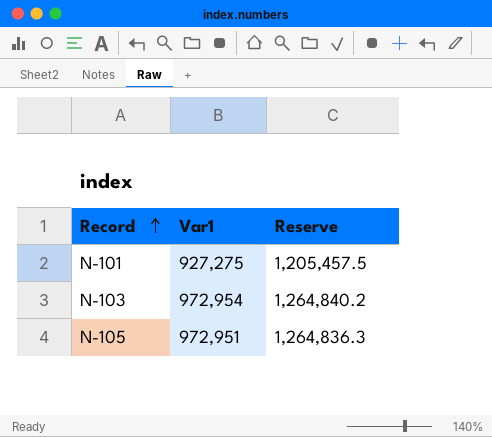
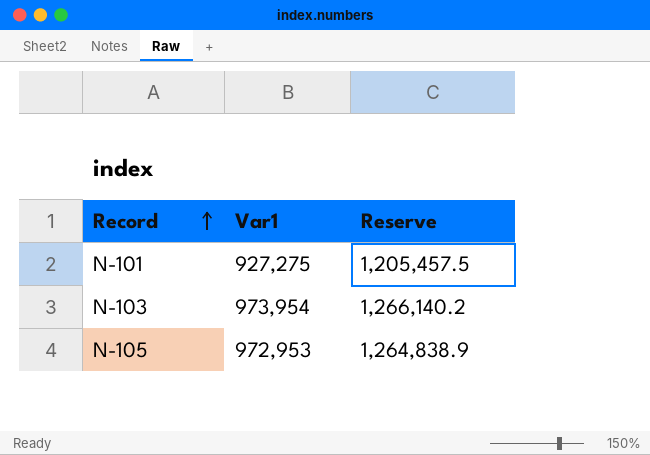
N-103 | Var1: 972,954 -> 973,954
N-103 | Reserve: 1,264,840.2 -> 1,266,140.2
N-105 | Var1: 972,951 -> 972,953
N-105 | Reserve: 1,264,836.3 -> 1,264,838.9

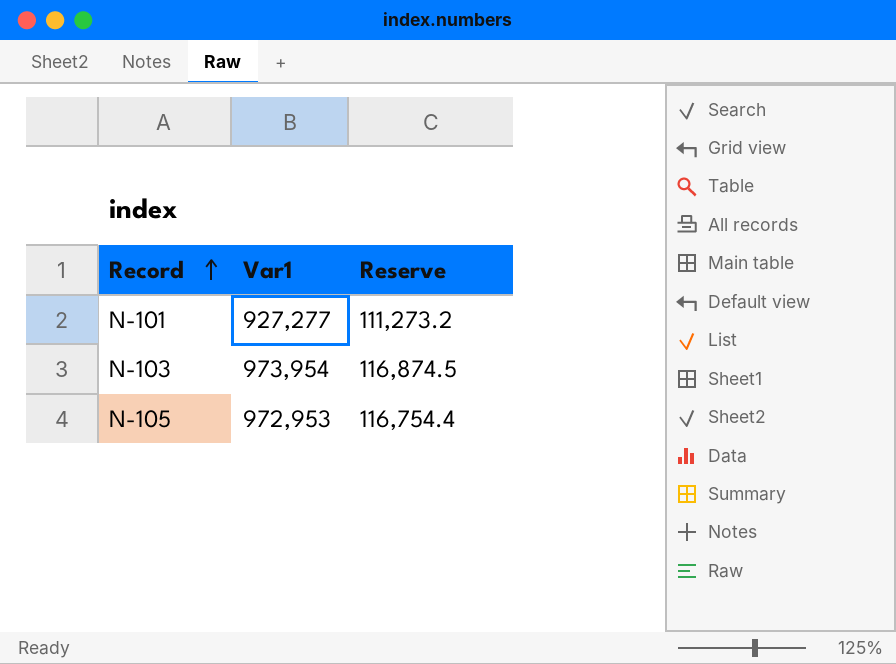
column Reserve | formula: [Var1] * 1.3 -> [Var1] * 0.12
N-101 | Var1: 927,275 -> 927,277

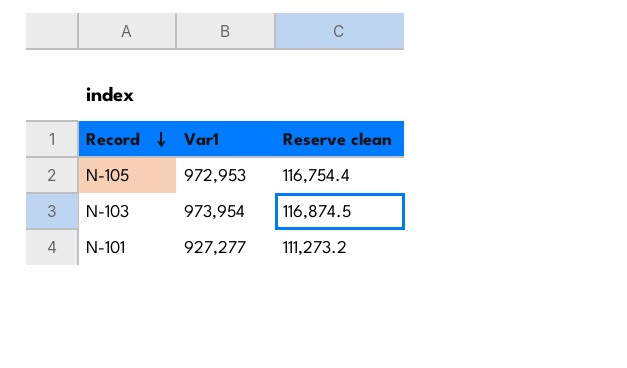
row order: Record ascending -> Record descending
column name: Reserve -> Reserve clean

